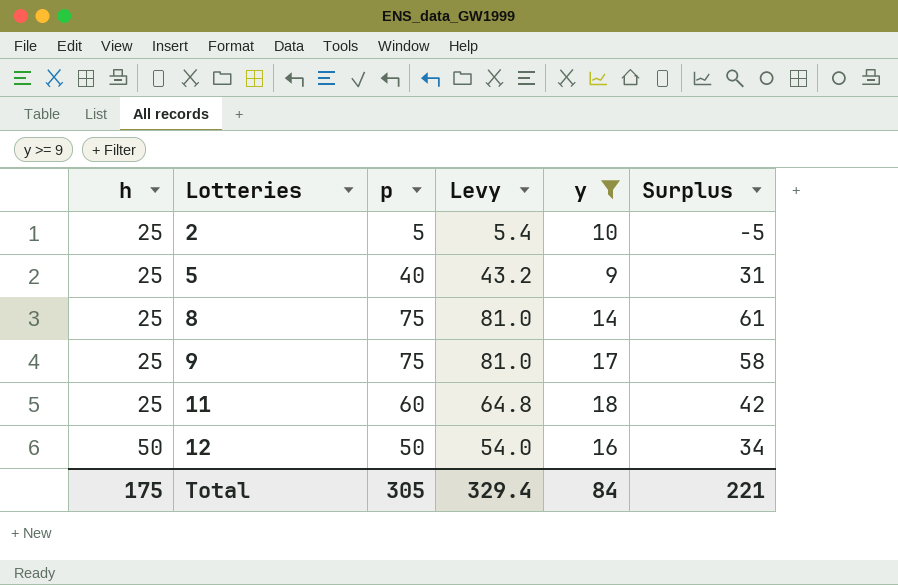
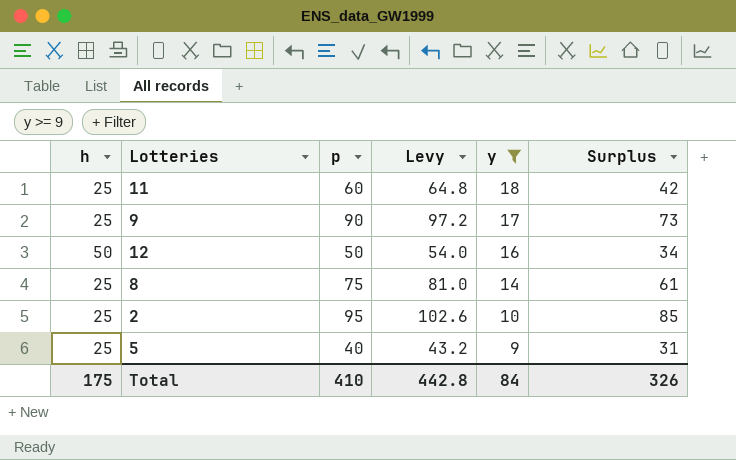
row order: h ascending -> y descending
9 | p: 75 -> 90
9 | Levy: 81.0 -> 97.2
9 | Surplus: 58 -> 73
2 | p: 5 -> 95
2 | Levy: 5.4 -> 102.6
2 | Surplus: -5 -> 85
Total | p: 305 -> 410
Total | Levy: 329.4 -> 442.8
Total | Surplus: 221 -> 326

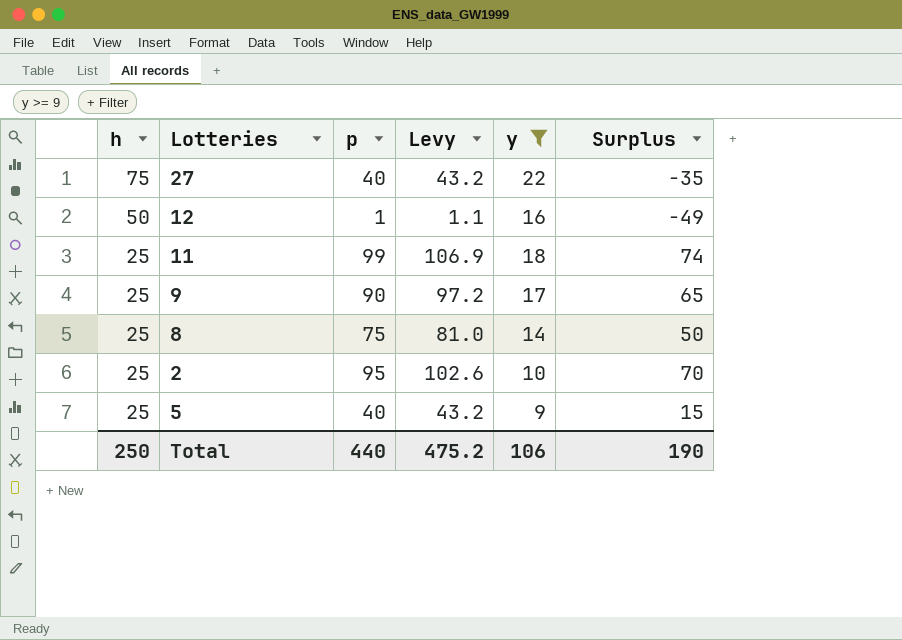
row order: y descending -> h descending
column Surplus | formula: [p] - [y] -> [p] - [h]
row 27: none -> 75 | 40 | 43.2 | 22 | -35
12 | p: 50 -> 1
12 | Levy: 54.0 -> 1.1
11 | p: 60 -> 99
11 | Levy: 64.8 -> 106.9
Total | h: 175 -> 250
Total | p: 410 -> 440
Total | Levy: 442.8 -> 475.2
Total | y: 84 -> 106
Total | Surplus: 326 -> 190

